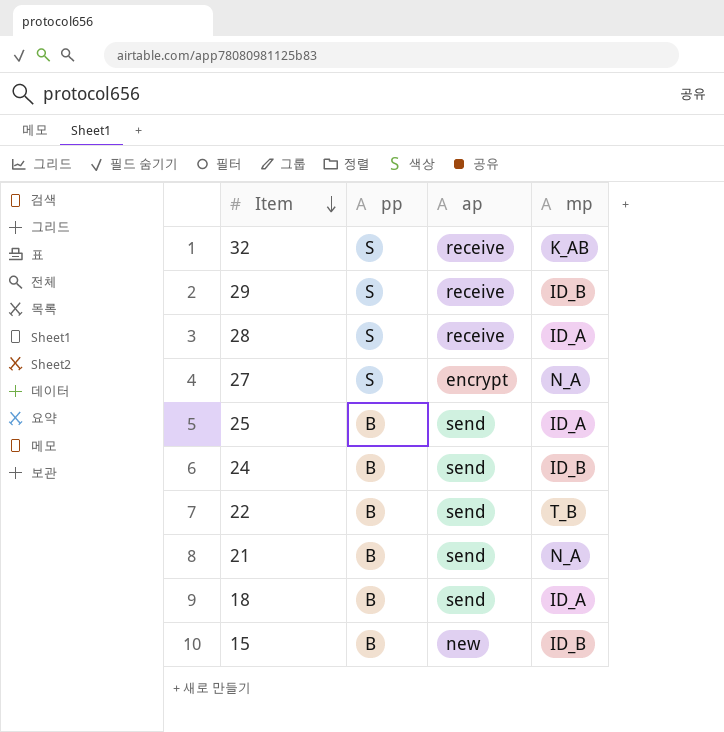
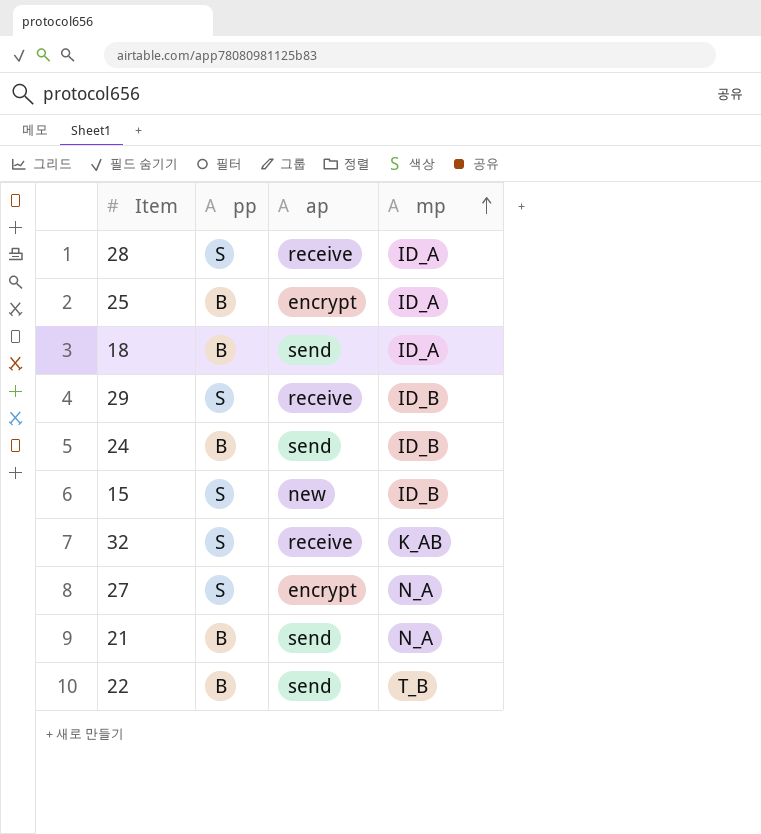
row order: Item descending -> mp ascending
25 | ap: send -> encrypt
15 | pp: B -> S

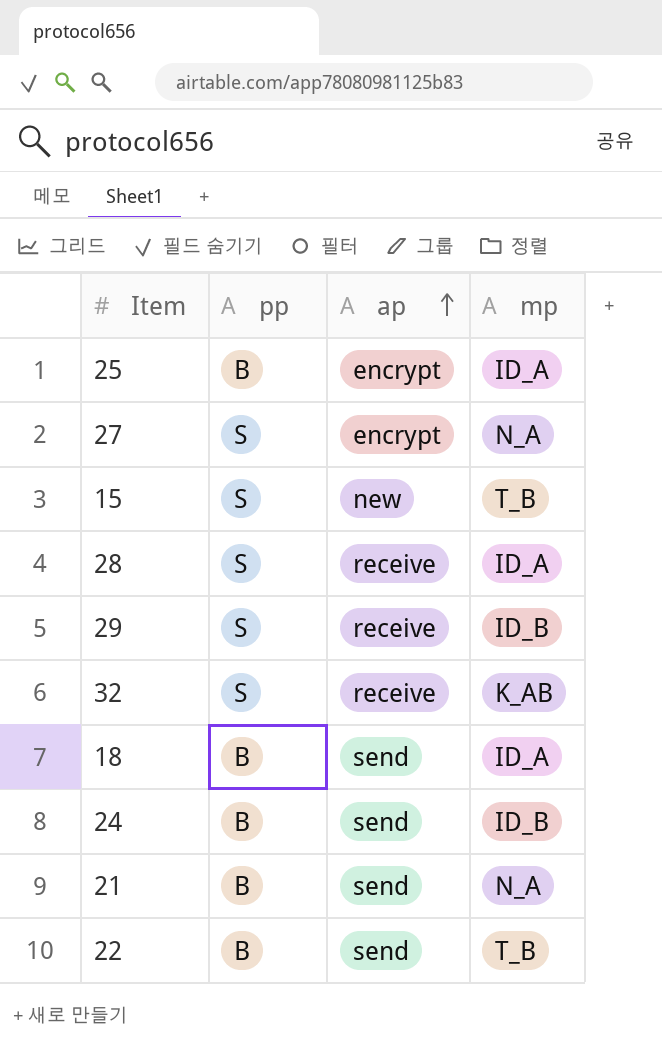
row order: mp ascending -> ap ascending
15 | mp: ID_B -> T_B

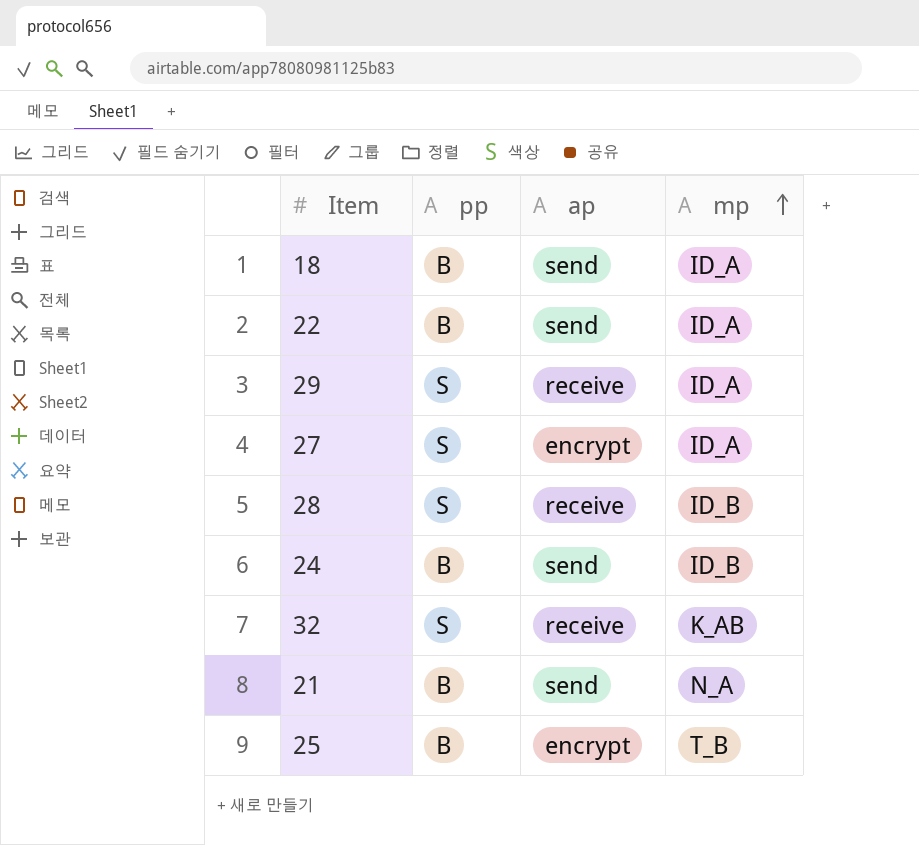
row order: ap ascending -> mp ascending
row 15: S | new | T_B -> none
22 | mp: T_B -> ID_A
29 | mp: ID_B -> ID_A
27 | mp: N_A -> ID_A
28 | mp: ID_A -> ID_B
25 | mp: ID_A -> T_B

